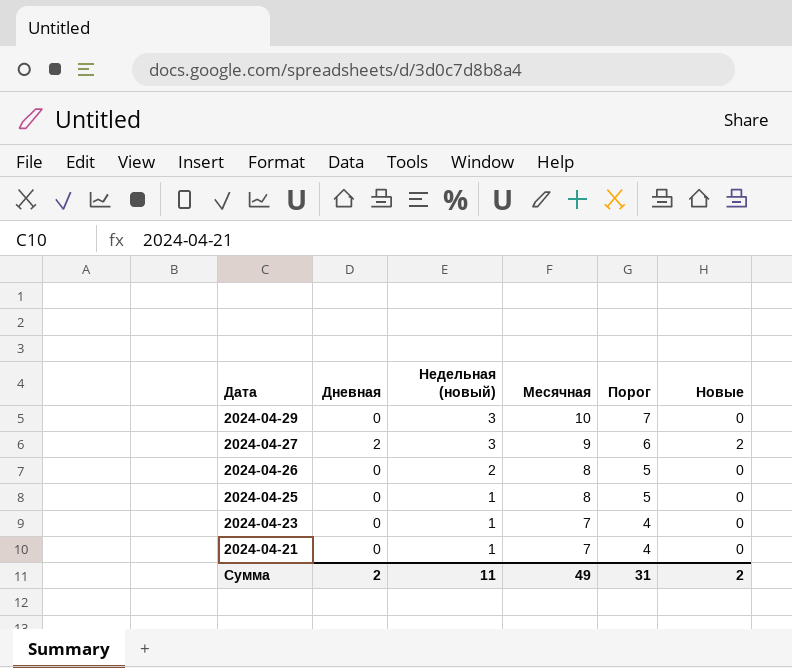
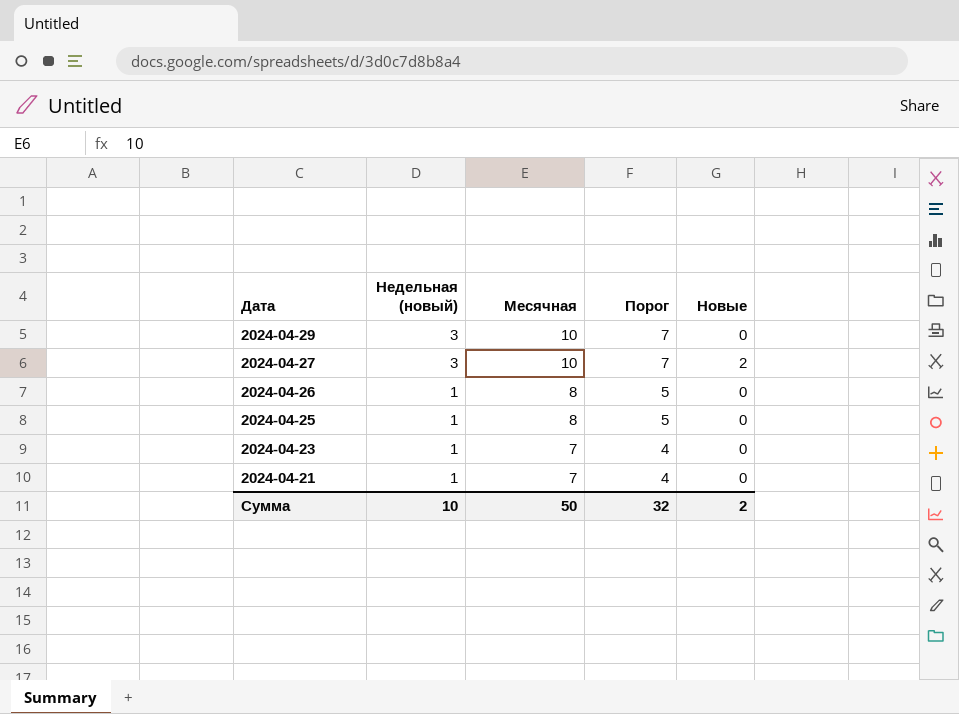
column Дневная | position: 2 -> none
2024-04-27 | Месячная: 9 -> 10
2024-04-27 | Порог: 6 -> 7
2024-04-26 | Недельная (новый): 2 -> 1
Сумма | Недельная (новый): 11 -> 10
Сумма | Месячная: 49 -> 50
Сумма | Порог: 31 -> 32

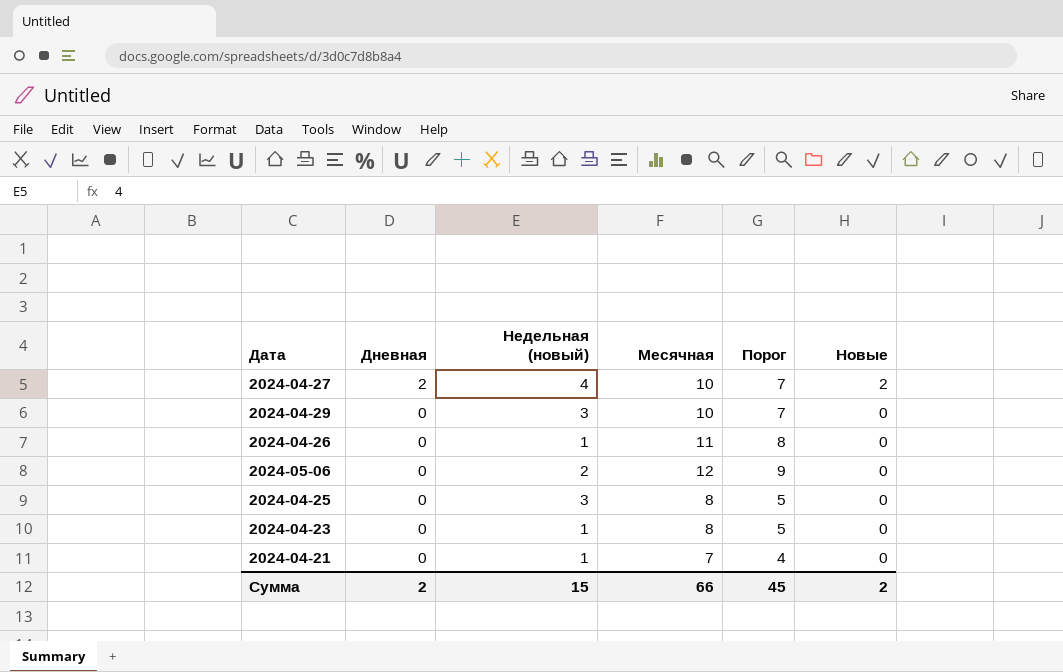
row order: Дата descending -> Дневная descending
column Дневная | position: none -> 2
2024-04-27 | Недельная (новый): 3 -> 4
2024-04-26 | Месячная: 8 -> 11
2024-04-26 | Порог: 5 -> 8
row 2024-05-06: none -> 0 | 2 | 12 | 9 | 0
2024-04-25 | Недельная (новый): 1 -> 3
2024-04-23 | Месячная: 7 -> 8
2024-04-23 | Порог: 4 -> 5
Сумма | Недельная (новый): 10 -> 15
Сумма | Месячная: 50 -> 66
Сумма | Порог: 32 -> 45

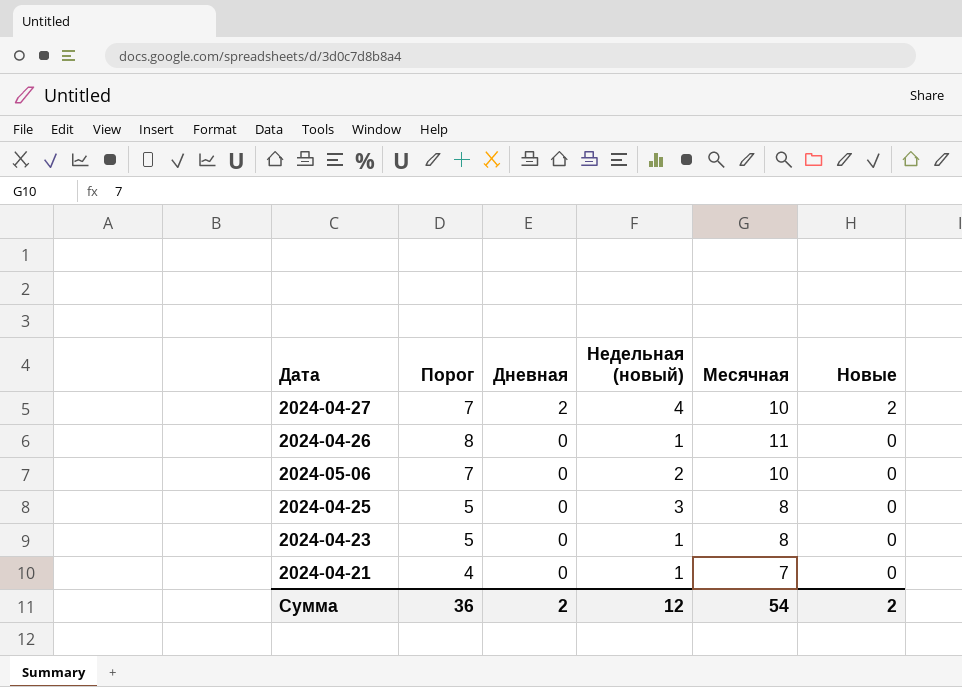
column Порог | position: 5 -> 2
row 2024-04-29: 0 | 3 | 10 | 7 | 0 -> none
2024-05-06 | Порог: 9 -> 7
2024-05-06 | Месячная: 12 -> 10
Сумма | Порог: 45 -> 36
Сумма | Недельная (новый): 15 -> 12
Сумма | Месячная: 66 -> 54

